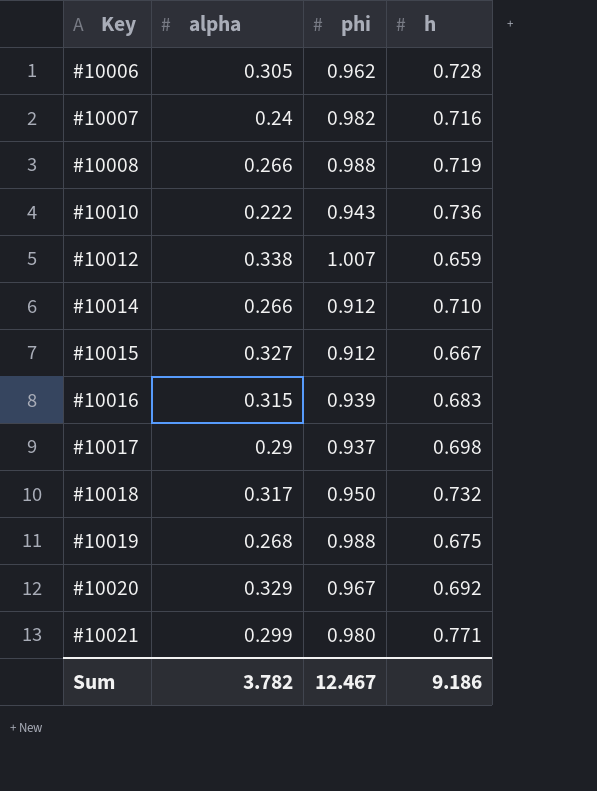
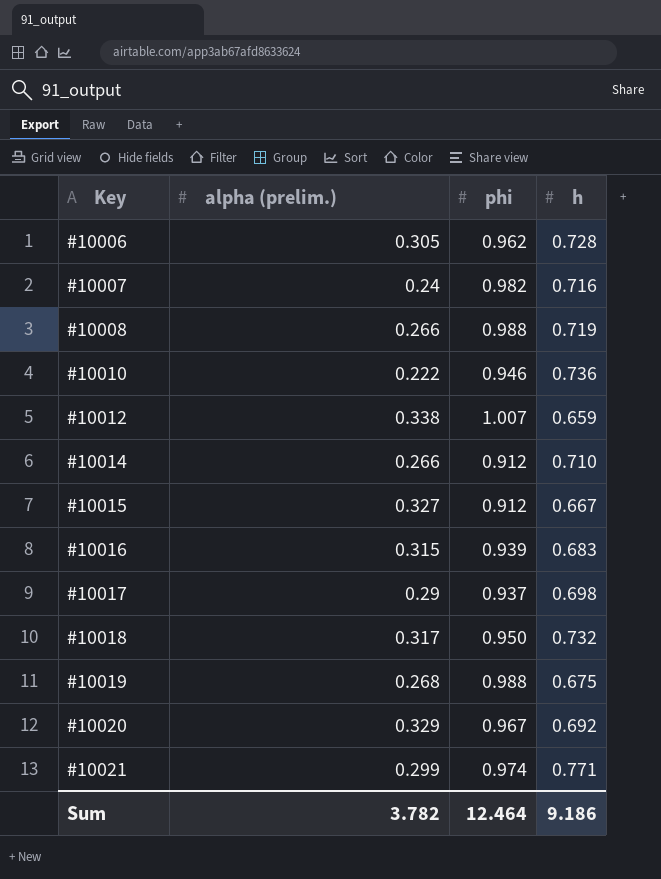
column name: alpha -> alpha (prelim.)
#10010 | phi: 0.943 -> 0.946
#10021 | phi: 0.980 -> 0.974
Sum | phi: 12.467 -> 12.464

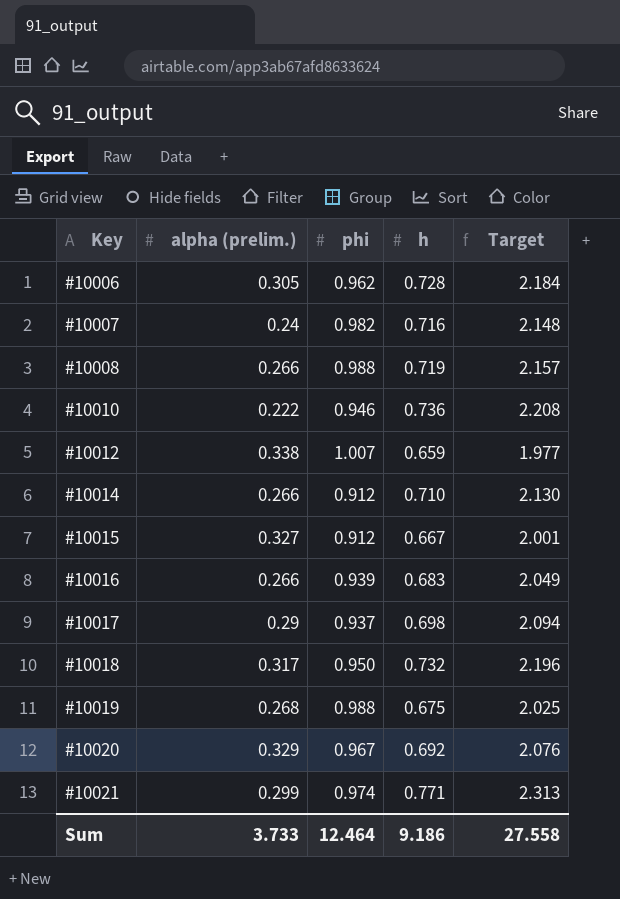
column Target | formula: none -> [h] * 3
#10016 | alpha (prelim.): 0.315 -> 0.266
Sum | alpha (prelim.): 3.782 -> 3.733

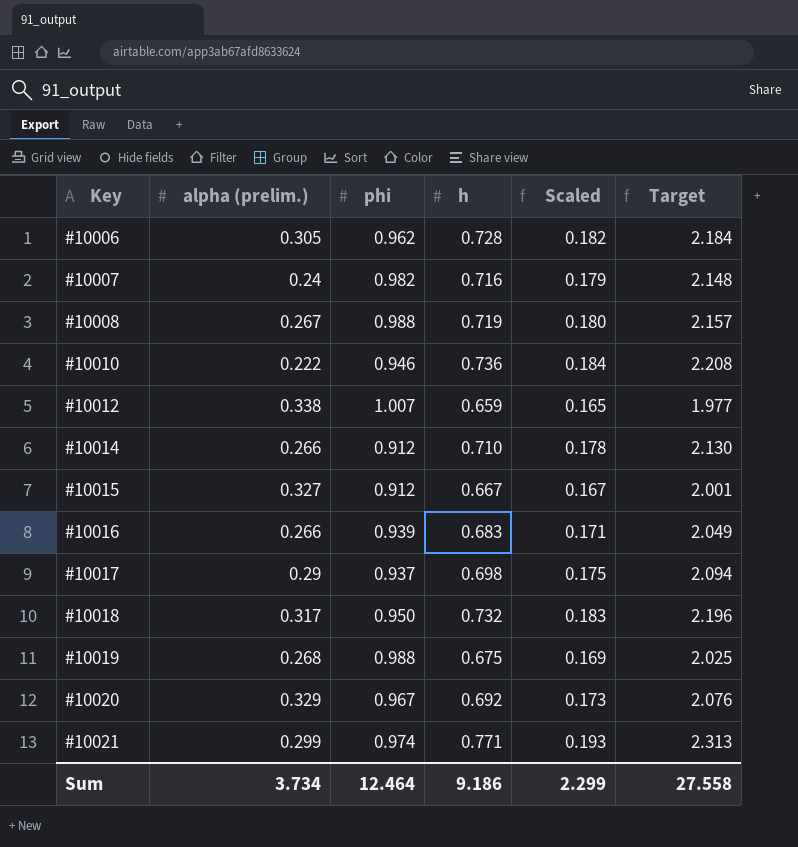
column Scaled | formula: none -> [h] * 0.25
#10008 | alpha (prelim.): 0.266 -> 0.267
Sum | alpha (prelim.): 3.733 -> 3.734

